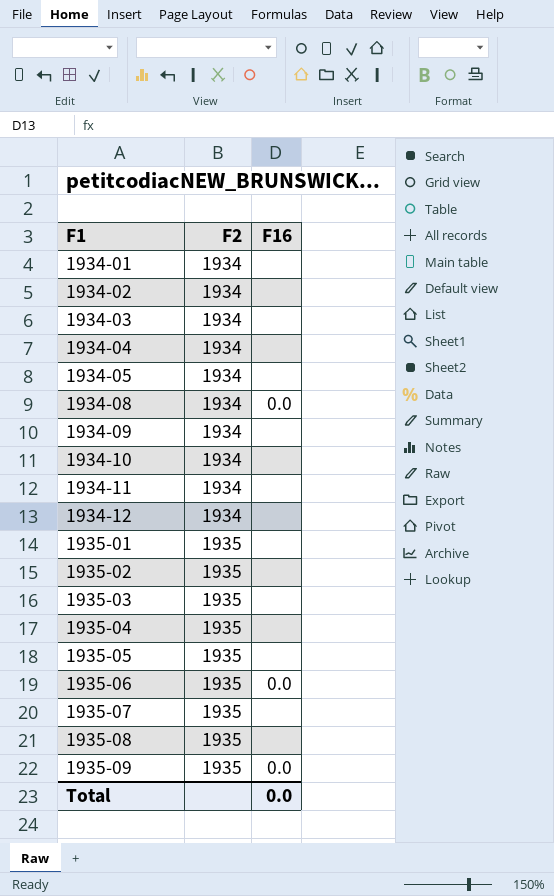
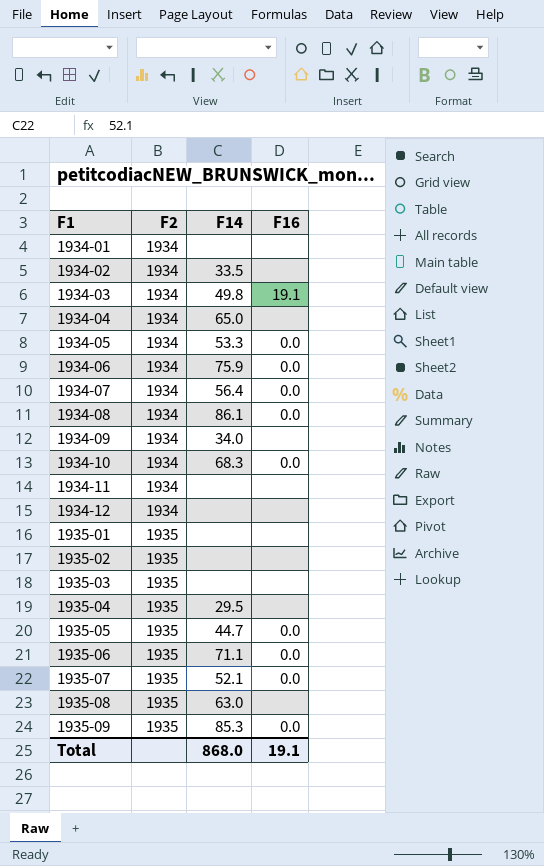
column F14 | position: none -> 3
1934-03 | F16: none -> 19.1
1934-05 | F16: none -> 0.0
row 1934-06: none -> 1934 | 75.9 | 0.0
row 1934-07: none -> 1934 | 56.4 | 0.0
1934-10 | F16: none -> 0.0
1935-05 | F16: none -> 0.0
1935-07 | F16: none -> 0.0
Total | F16: 0.0 -> 19.1

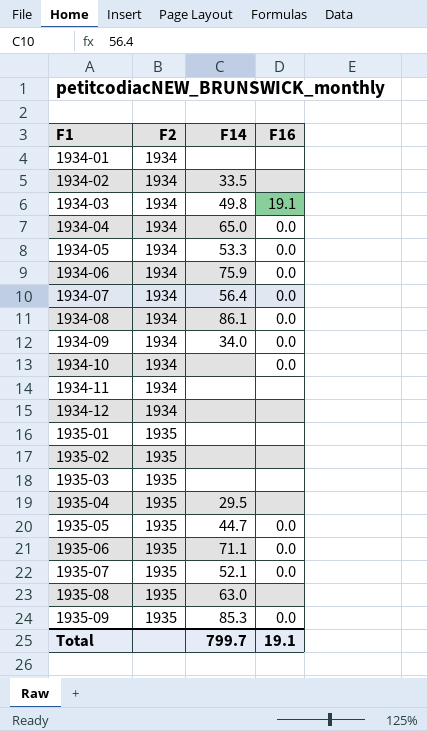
1934-04 | F16: none -> 0.0
1934-09 | F16: none -> 0.0
1934-10 | F14: 68.3 -> none
Total | F14: 868.0 -> 799.7

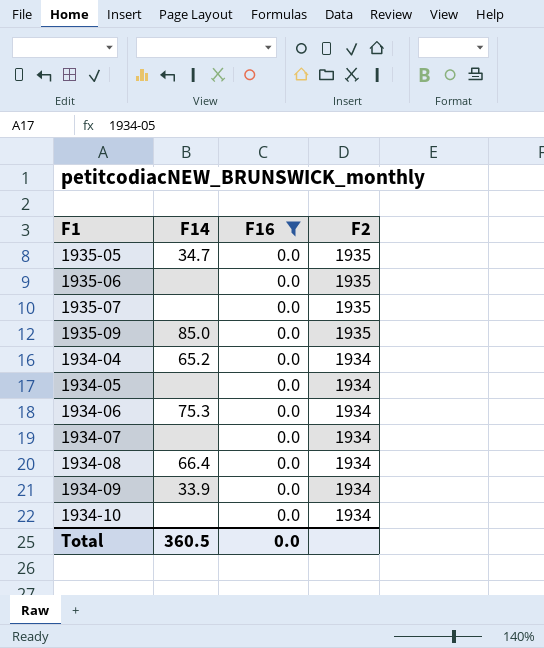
filter: none -> F16 = 0.0
row order: F1 ascending -> F2 descending
column F2 | position: 2 -> 4
1935-05 | F14: 44.7 -> 34.7
1935-06 | F14: 71.1 -> none
1935-07 | F14: 52.1 -> none
1935-09 | F14: 85.3 -> 85.0
1934-04 | F14: 65.0 -> 65.2
1934-05 | F14: 53.3 -> none
1934-06 | F14: 75.9 -> 75.3
1934-07 | F14: 56.4 -> none
1934-08 | F14: 86.1 -> 66.4
1934-09 | F14: 34.0 -> 33.9
Total | F14: 799.7 -> 360.5
Total | F16: 19.1 -> 0.0

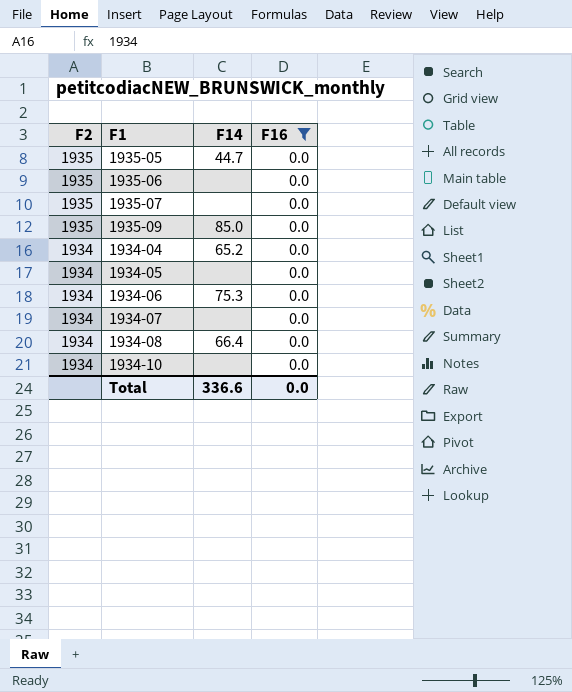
column F2 | position: 4 -> 1
row 1934-09: 33.9 | 0.0 | 1934 -> none
1935-05 | F14: 34.7 -> 44.7
Total | F14: 360.5 -> 336.6

